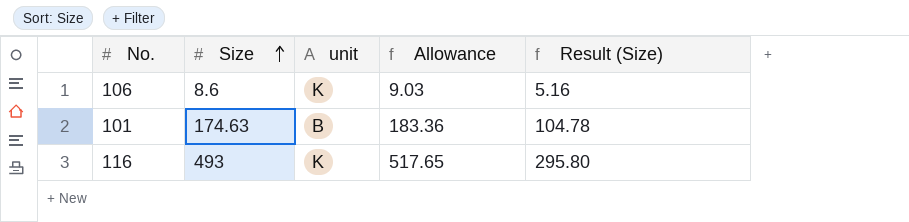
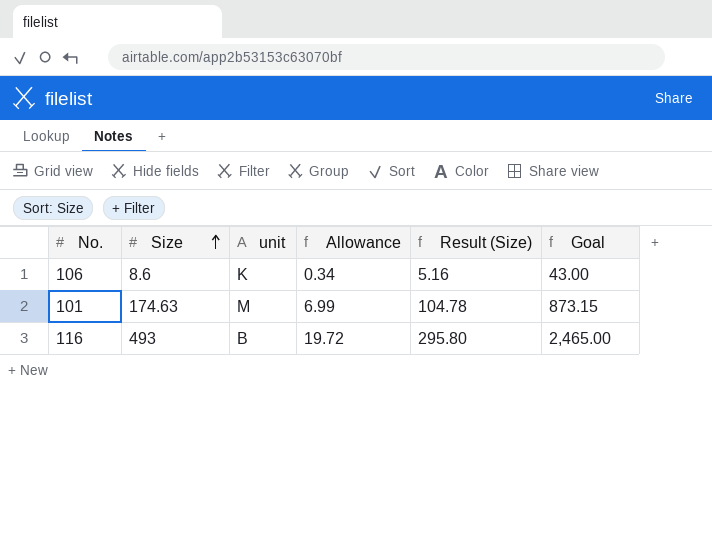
column Allowance | formula: [Size] * 1.05 -> [Size] * 0.04
column Goal | formula: none -> [Size] * 5
101 | unit: B -> M
116 | unit: K -> B

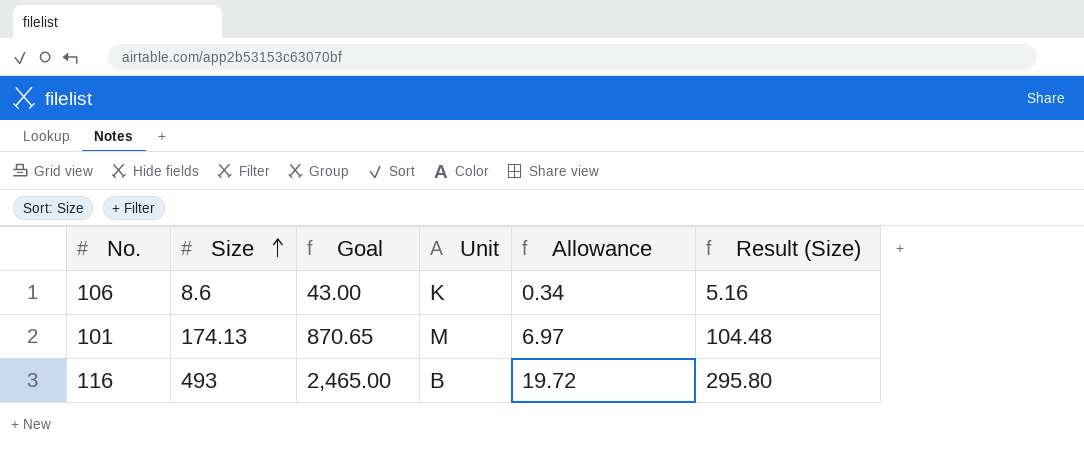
column Goal | position: 6 -> 3
column name: unit -> Unit
101 | Size: 174.63 -> 174.13
101 | Goal: 873.15 -> 870.65
101 | Allowance: 6.99 -> 6.97
101 | Result (Size): 104.78 -> 104.48

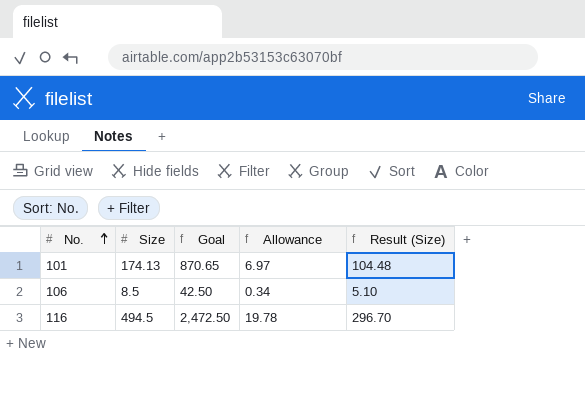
row order: Size ascending -> No. ascending
column Unit | position: 4 -> none
106 | Size: 8.6 -> 8.5
106 | Goal: 43.00 -> 42.50
106 | Result (Size): 5.16 -> 5.10
116 | Size: 493 -> 494.5
116 | Goal: 2,465.00 -> 2,472.50
116 | Allowance: 19.72 -> 19.78
116 | Result (Size): 295.80 -> 296.70

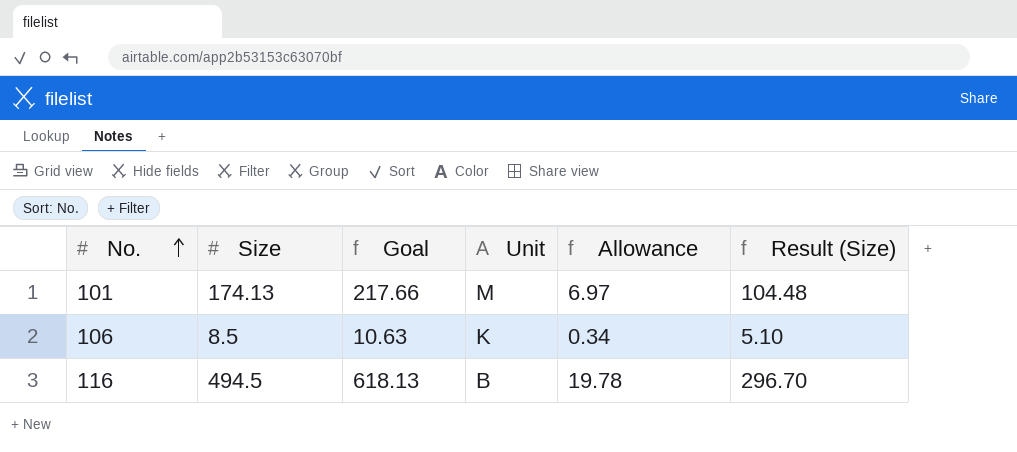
column Goal | formula: [Size] * 5 -> [Size] * 1.25
column Unit | position: none -> 4

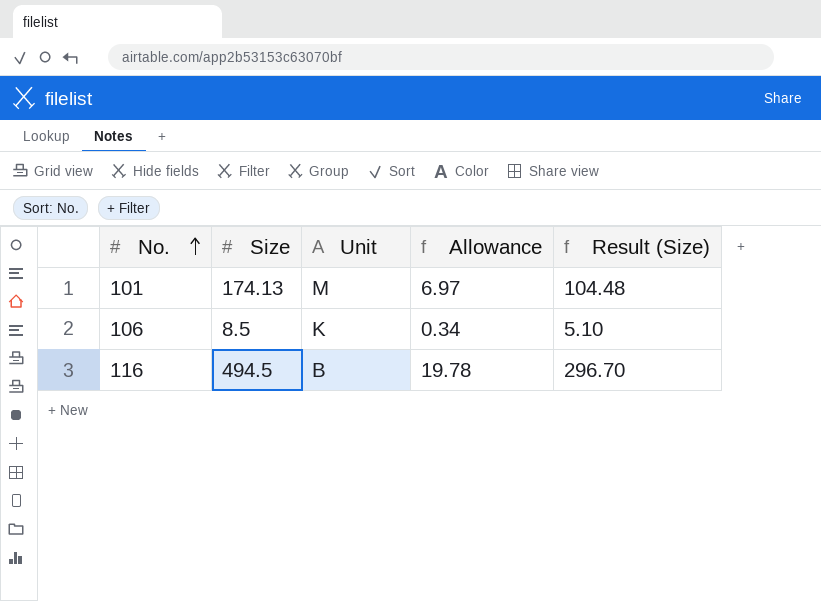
column Goal | formula: [Size] * 1.25 -> none

